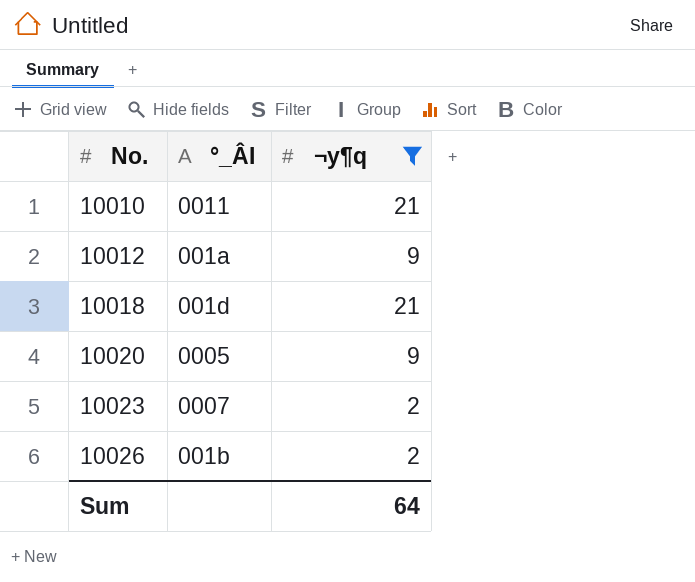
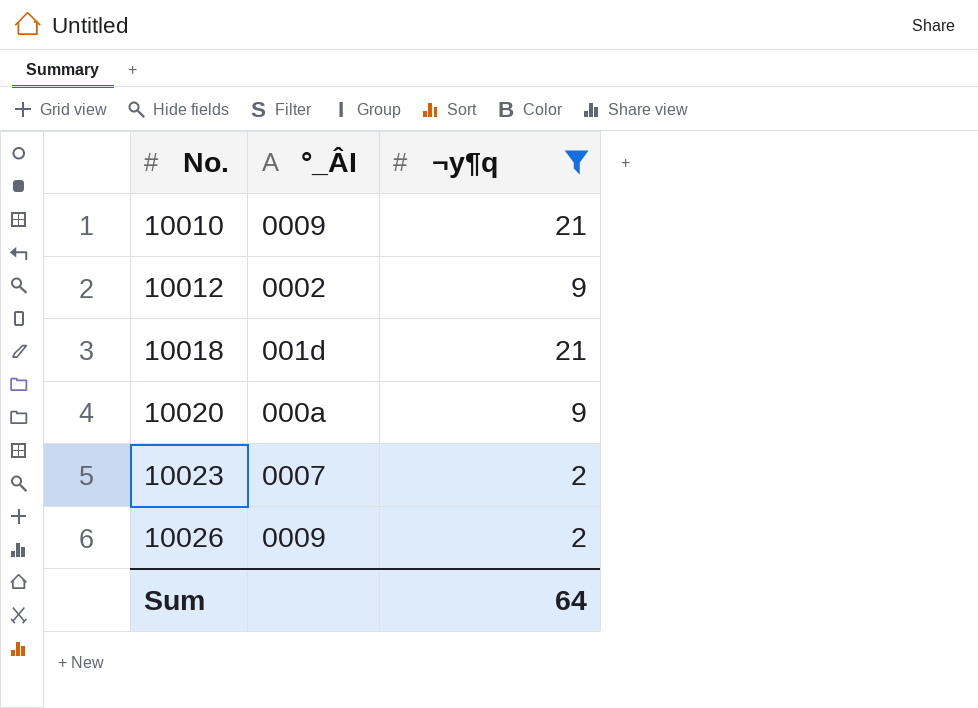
10010 | °_ÂI: 0011 -> 0009
10012 | °_ÂI: 001a -> 0002
10020 | °_ÂI: 0005 -> 000a
10026 | °_ÂI: 001b -> 0009

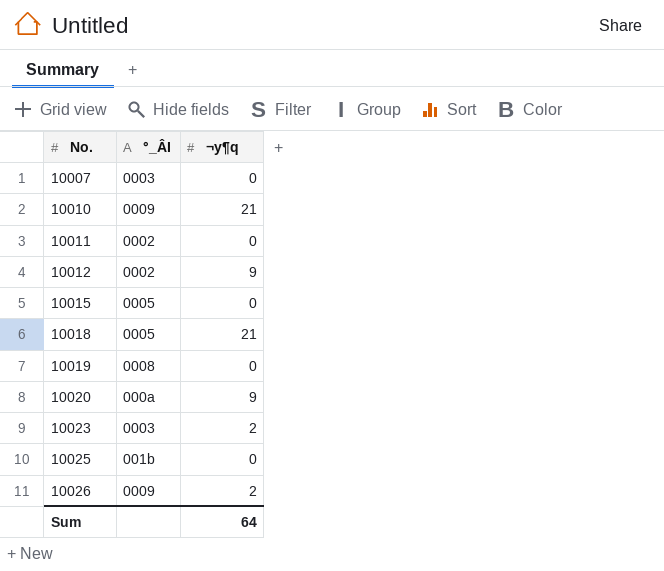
filter: ¬y¶q != 0 -> none
10018 | °_ÂI: 001d -> 0005
10023 | °_ÂI: 0007 -> 0003

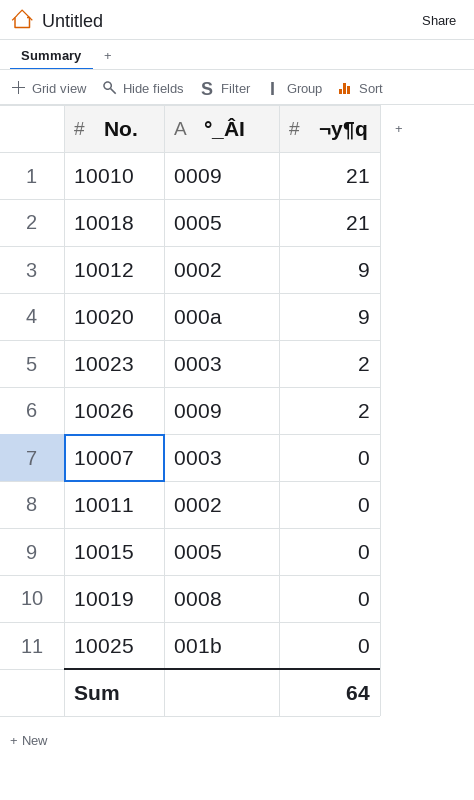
row order: No. ascending -> ¬y¶q descending

